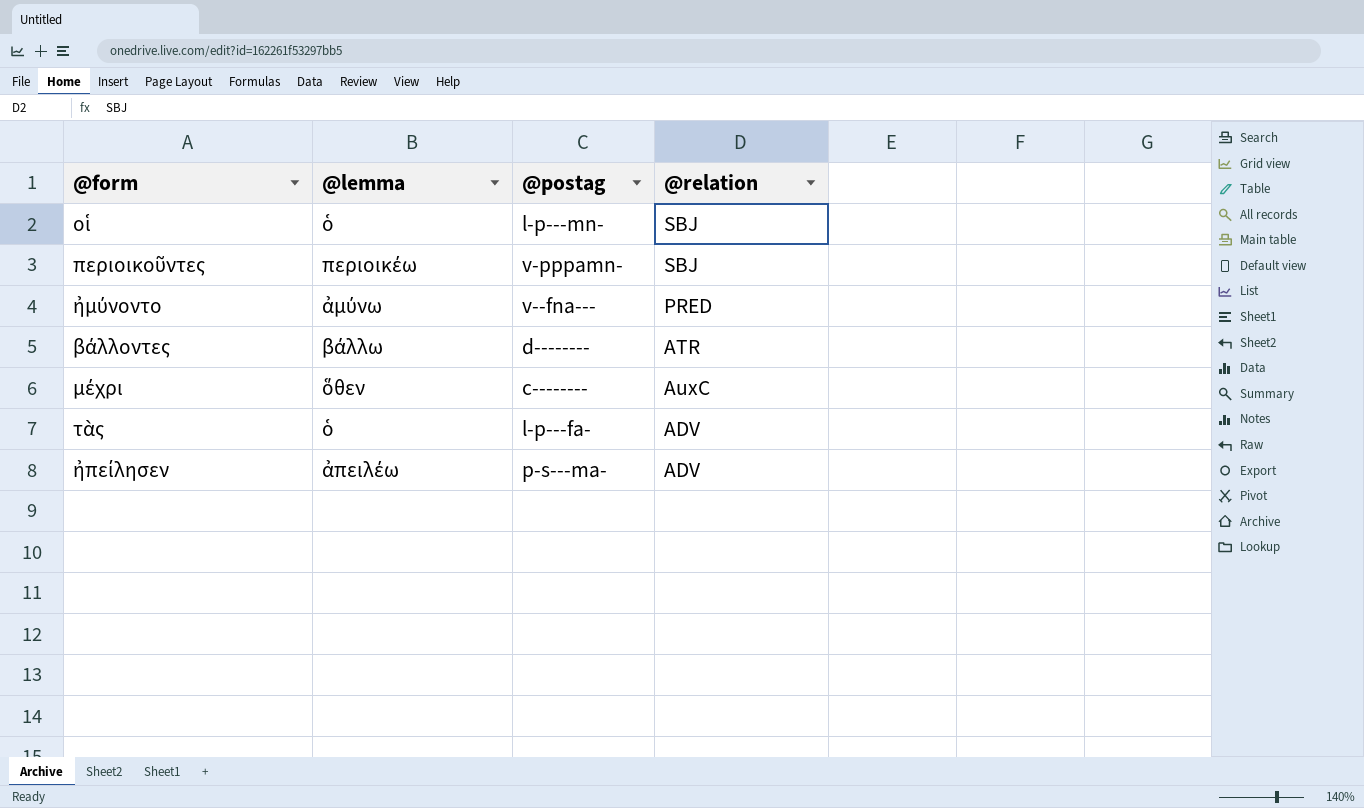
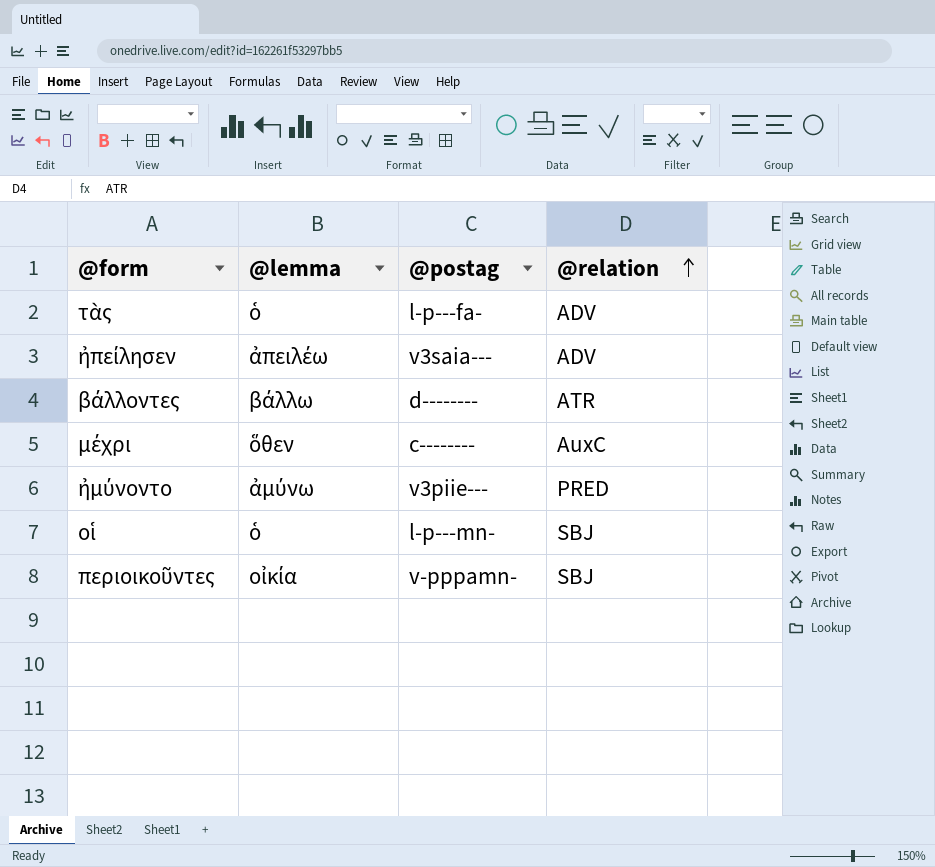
row order: none -> @relation ascending
ἠπείλησεν | @postag: p-s---ma- -> v3saia---
ἠμύνοντο | @postag: v--fna--- -> v3piie---
περιοικοῦντες | @lemma: περιοικέω -> οἰκία

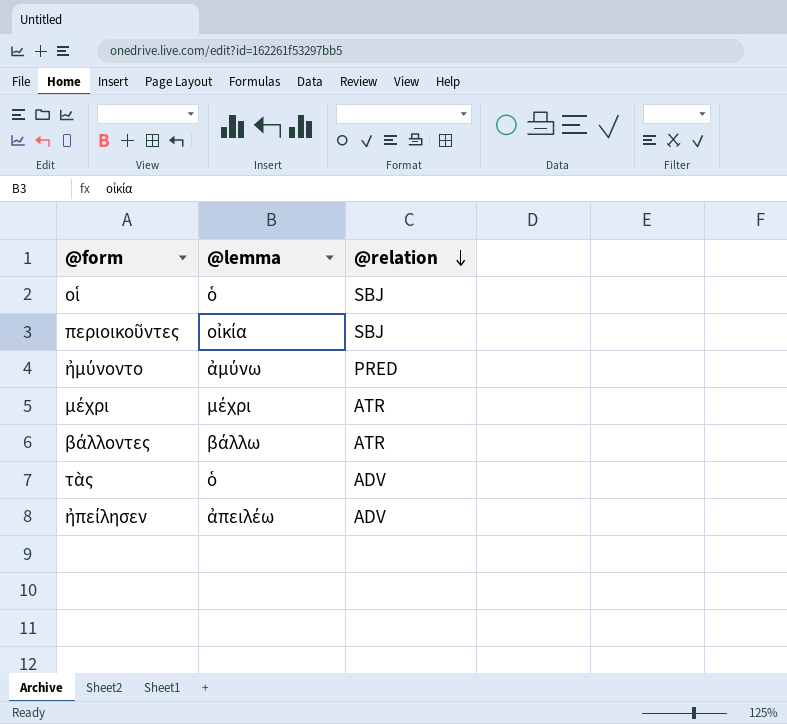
row order: @relation ascending -> @relation descending
column @postag | position: 3 -> none
μέχρι | @lemma: ὅθεν -> μέχρι
μέχρι | @relation: AuxC -> ATR

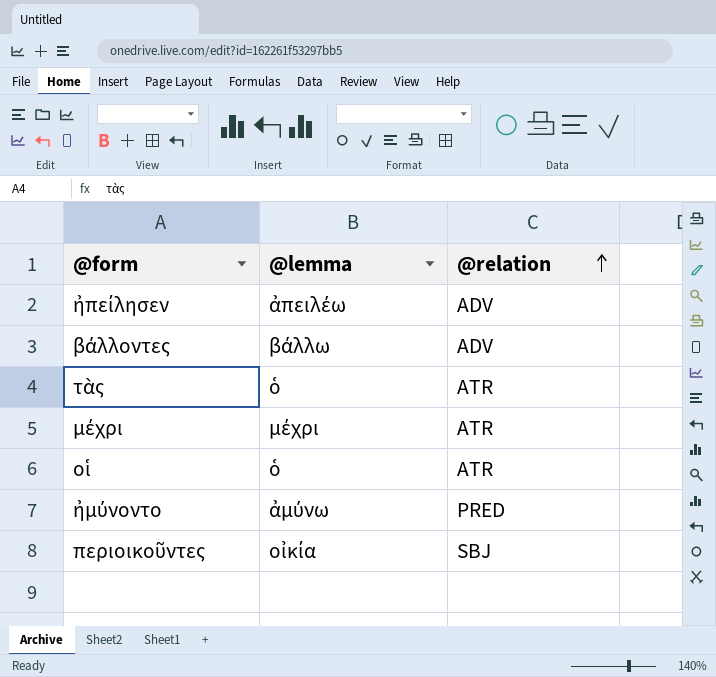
row order: @relation descending -> @relation ascending
βάλλοντες | @relation: ATR -> ADV
τὰς | @relation: ADV -> ATR
οἱ | @relation: SBJ -> ATR

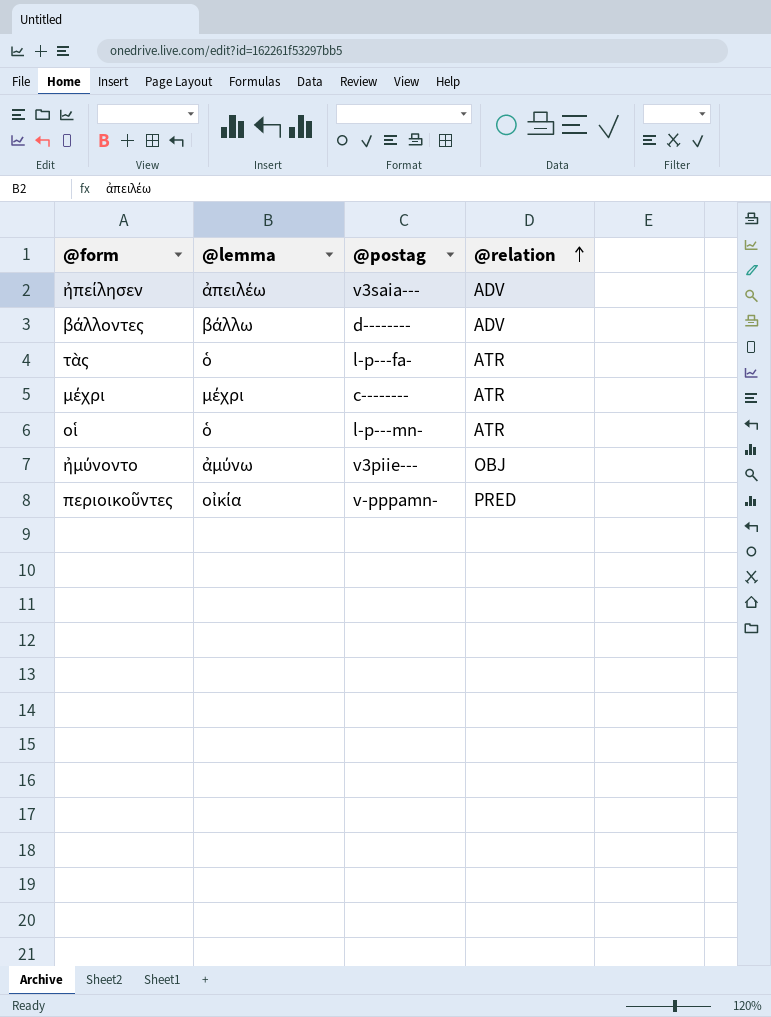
column @postag | position: none -> 3
ἠμύνοντο | @relation: PRED -> OBJ
περιοικοῦντες | @relation: SBJ -> PRED

